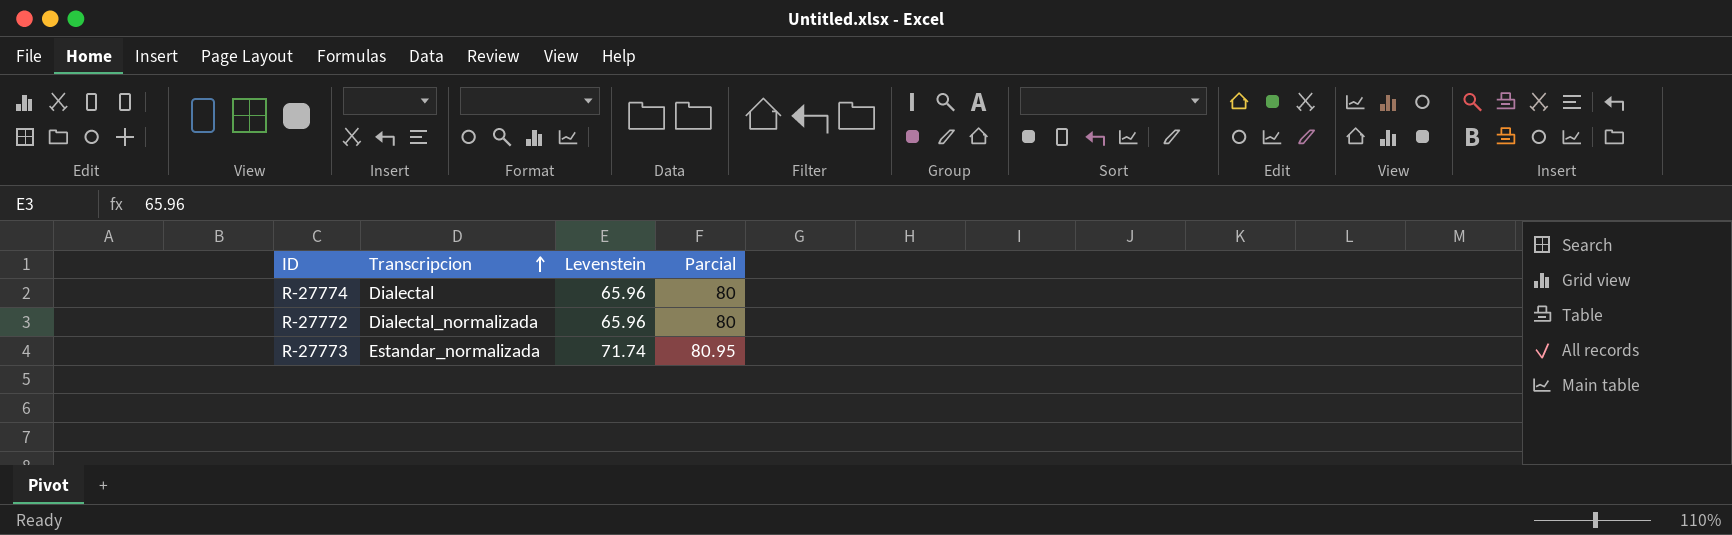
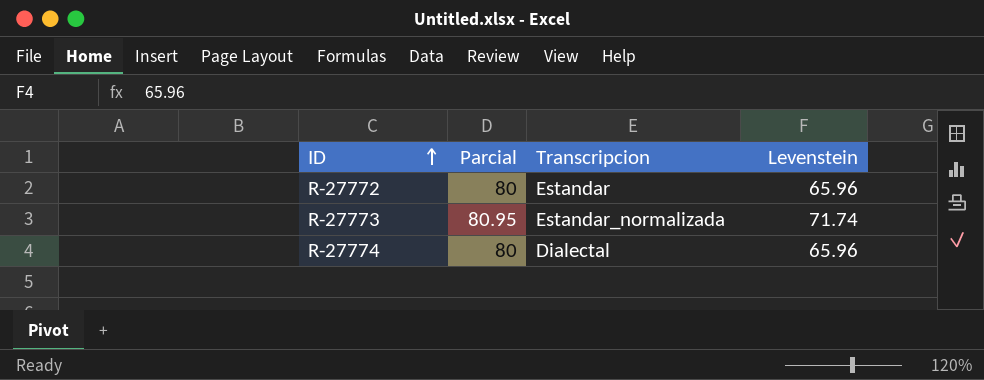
row order: Transcripcion ascending -> ID ascending
column Parcial | position: 4 -> 2
R-27772 | Transcripcion: Dialectal_normalizada -> Estandar

